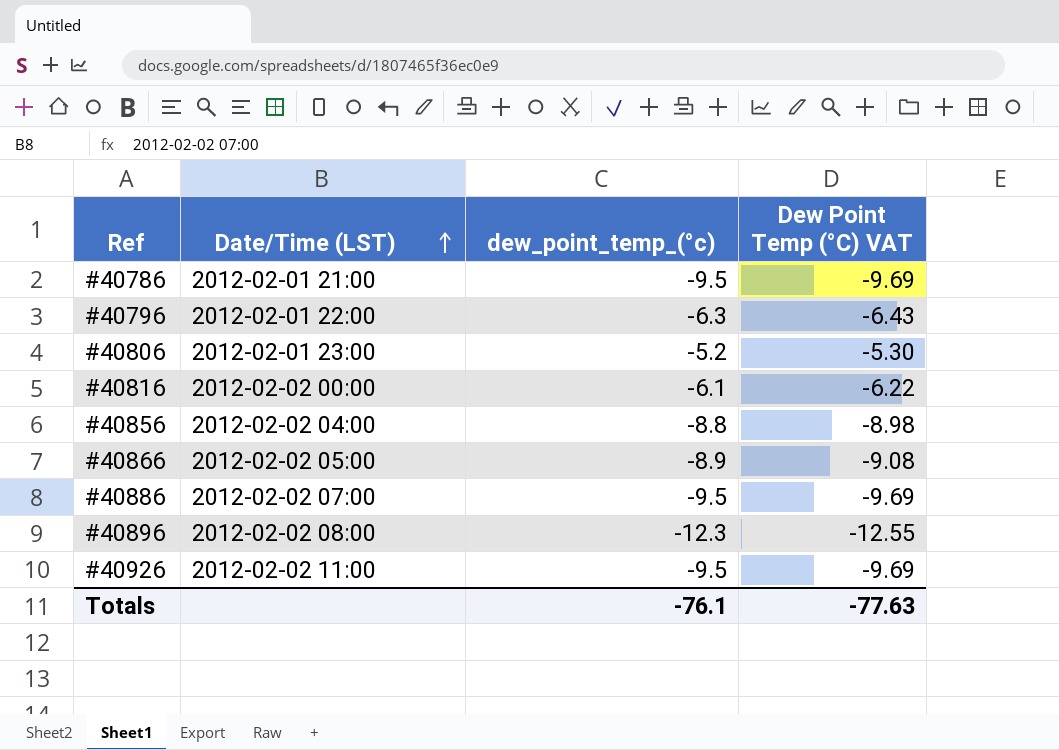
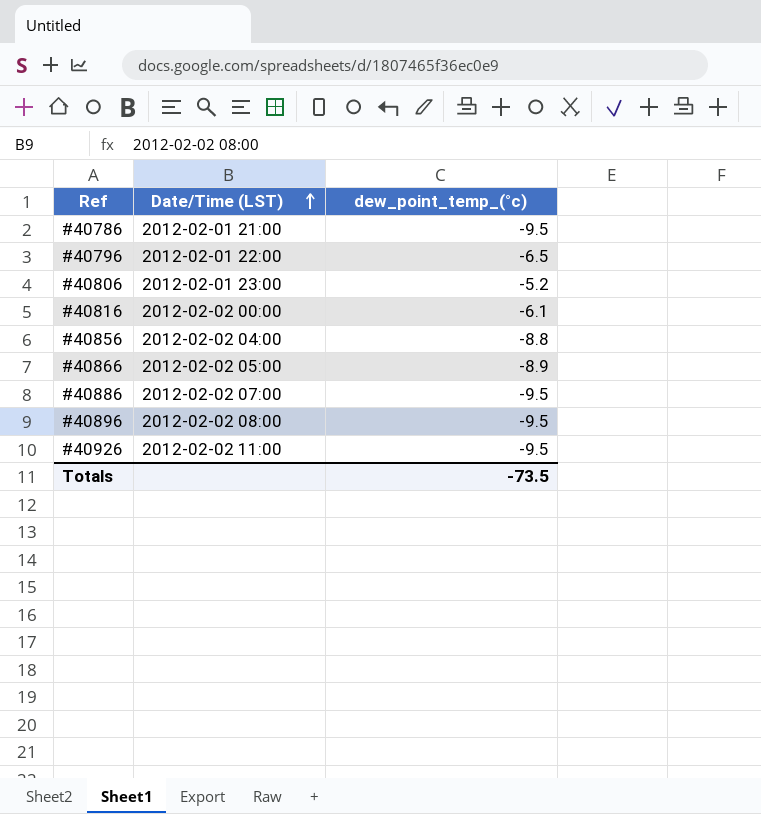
column Dew Point Temp (°C) VAT | formula: [dew_point_temp_(°c)] * 1.02 -> none
#40796 | dew_point_temp_(°c): -6.3 -> -6.5
#40896 | dew_point_temp_(°c): -12.3 -> -9.5
Totals | dew_point_temp_(°c): -76.1 -> -73.5

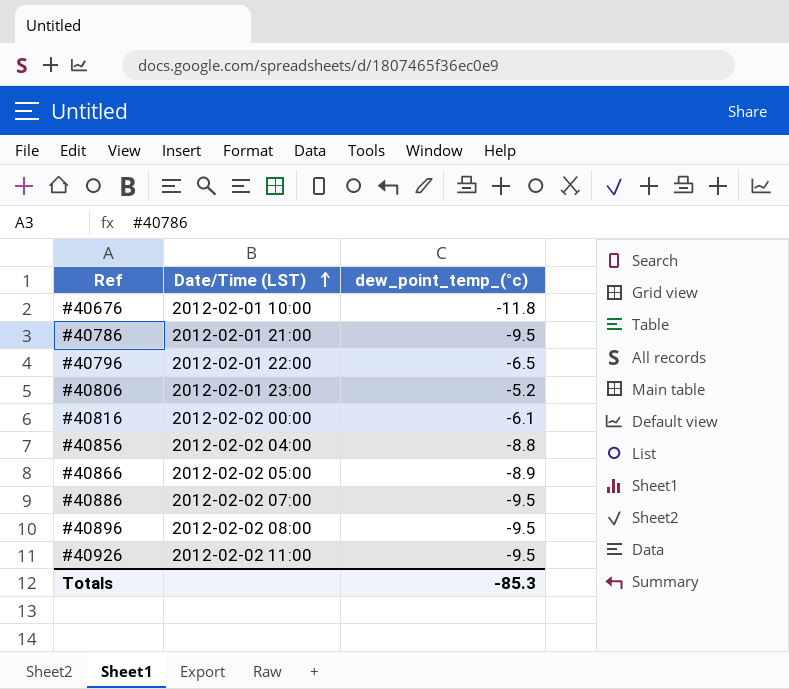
row #40676: none -> 2012-02-01 10:00 | -11.8
Totals | dew_point_temp_(°c): -73.5 -> -85.3

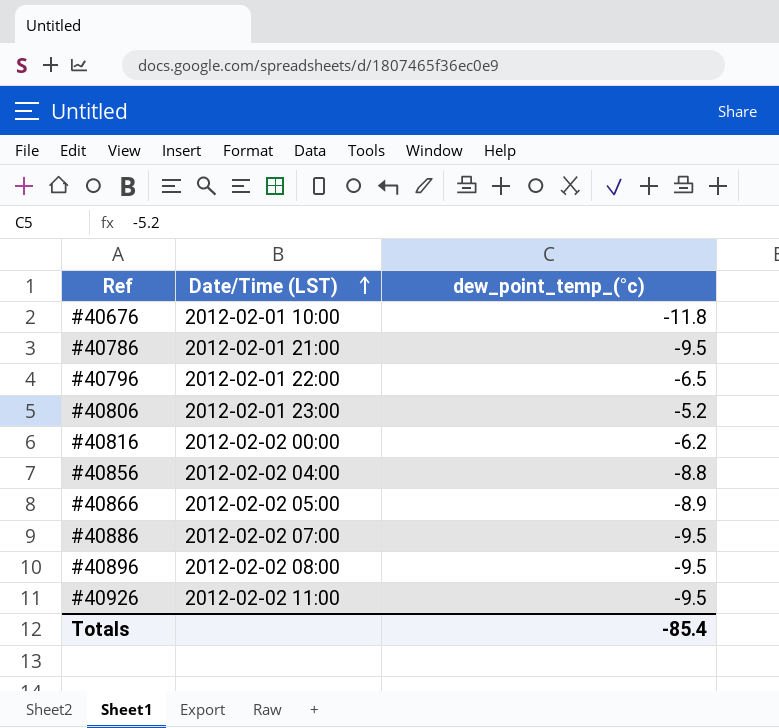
#40816 | dew_point_temp_(°c): -6.1 -> -6.2
Totals | dew_point_temp_(°c): -85.3 -> -85.4

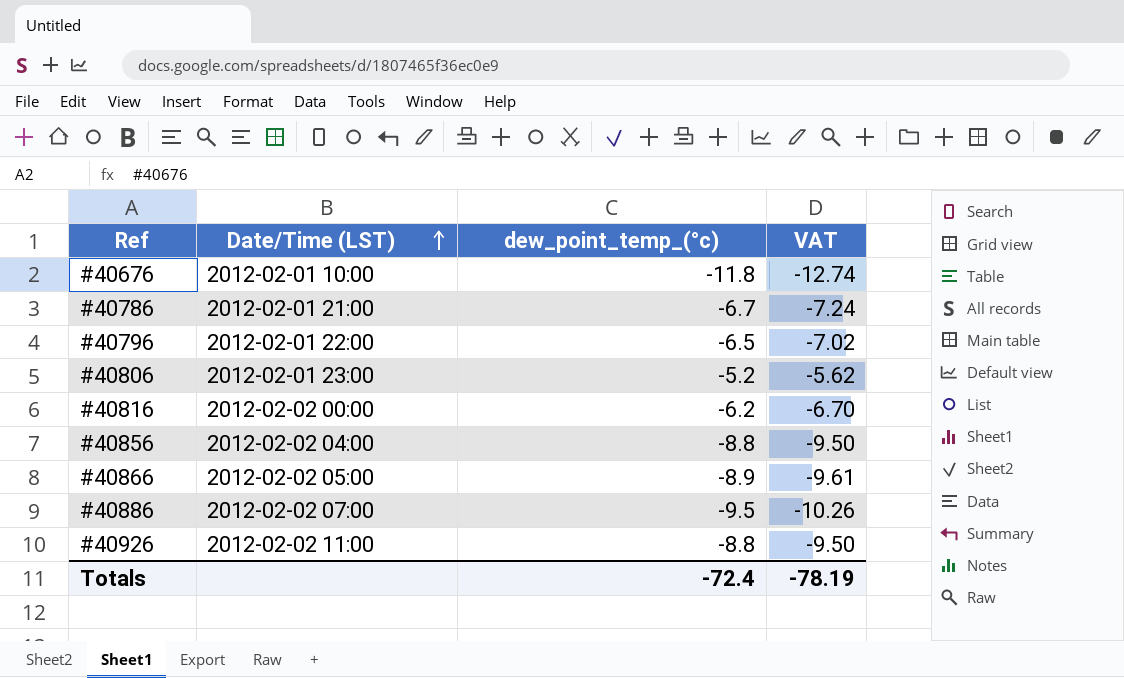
column VAT | formula: none -> [dew_point_temp_(°c)] * 1.08
row #40896: 2012-02-02 08:00 | -9.5 -> none
#40786 | dew_point_temp_(°c): -9.5 -> -6.7
#40926 | dew_point_temp_(°c): -9.5 -> -8.8
Totals | dew_point_temp_(°c): -85.4 -> -72.4

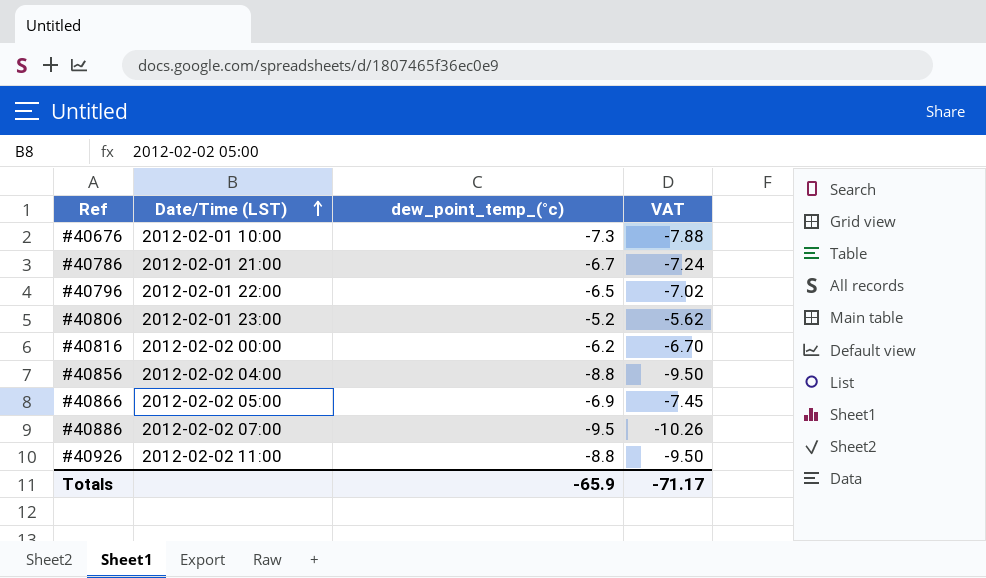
#40676 | dew_point_temp_(°c): -11.8 -> -7.3
#40676 | VAT: -12.74 -> -7.88
#40866 | dew_point_temp_(°c): -8.9 -> -6.9
#40866 | VAT: -9.61 -> -7.45
Totals | dew_point_temp_(°c): -72.4 -> -65.9
Totals | VAT: -78.19 -> -71.17

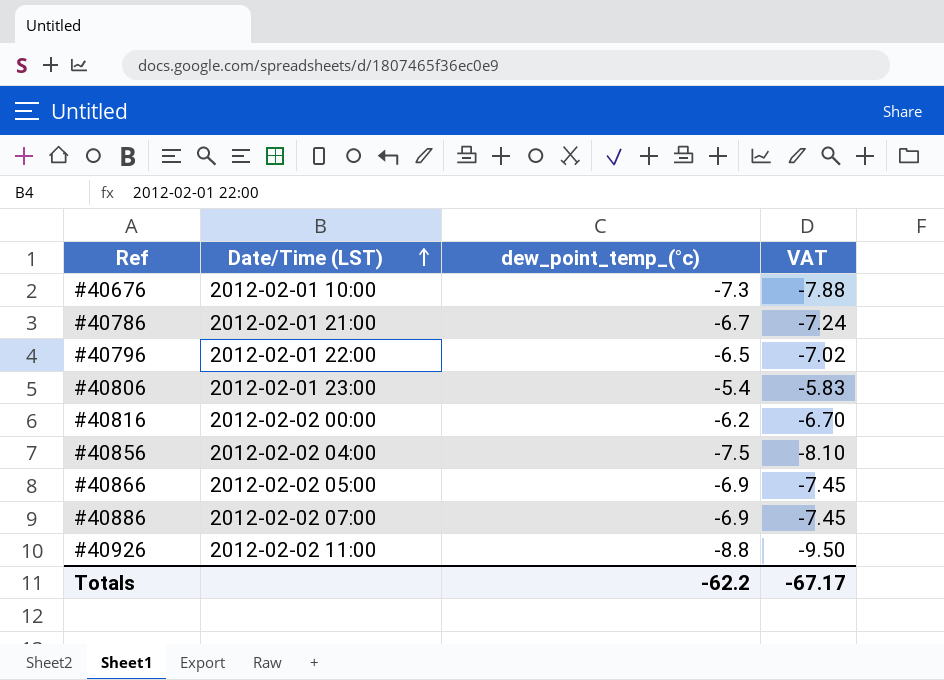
#40806 | dew_point_temp_(°c): -5.2 -> -5.4
#40806 | VAT: -5.62 -> -5.83
#40856 | dew_point_temp_(°c): -8.8 -> -7.5
#40856 | VAT: -9.50 -> -8.10
#40886 | dew_point_temp_(°c): -9.5 -> -6.9
#40886 | VAT: -10.26 -> -7.45
Totals | dew_point_temp_(°c): -65.9 -> -62.2
Totals | VAT: -71.17 -> -67.17

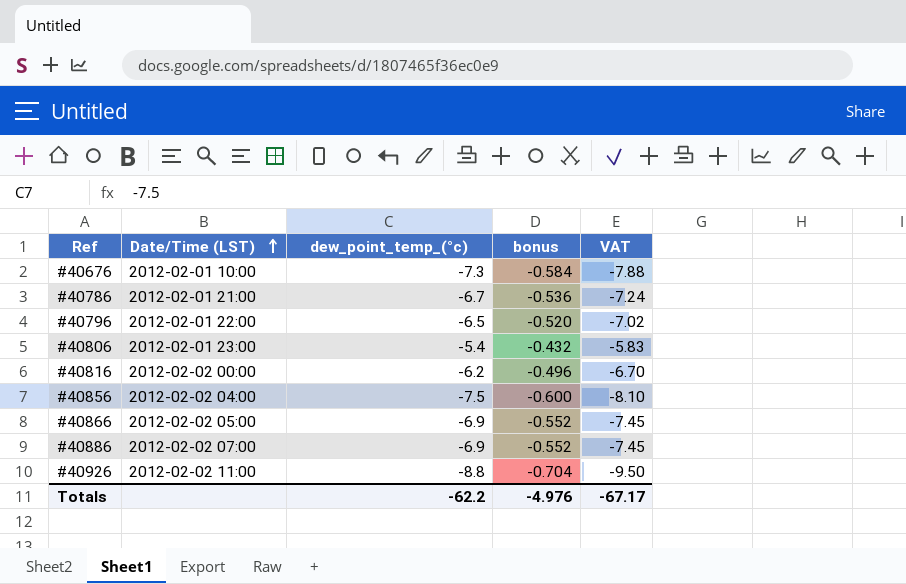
column bonus | formula: none -> [dew_point_temp_(°c)] * 0.08

